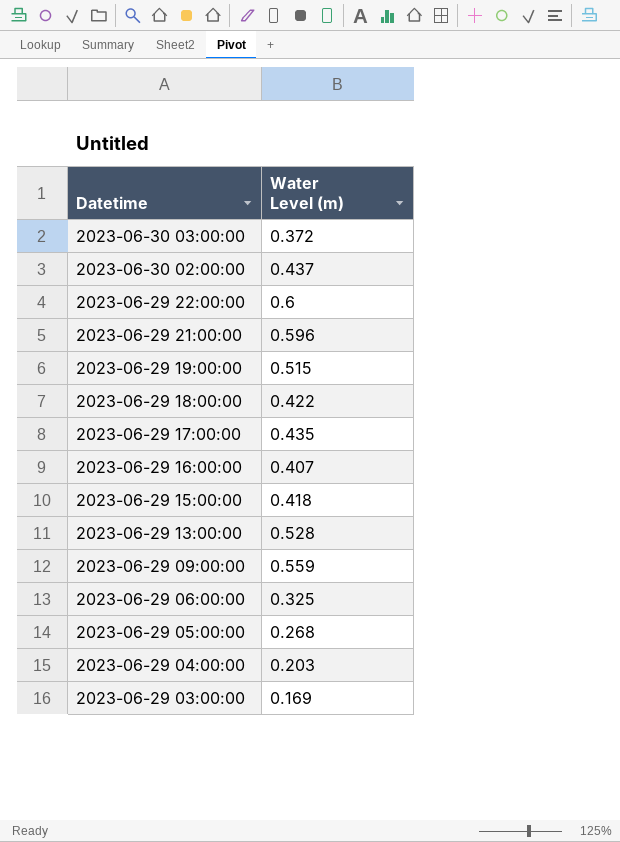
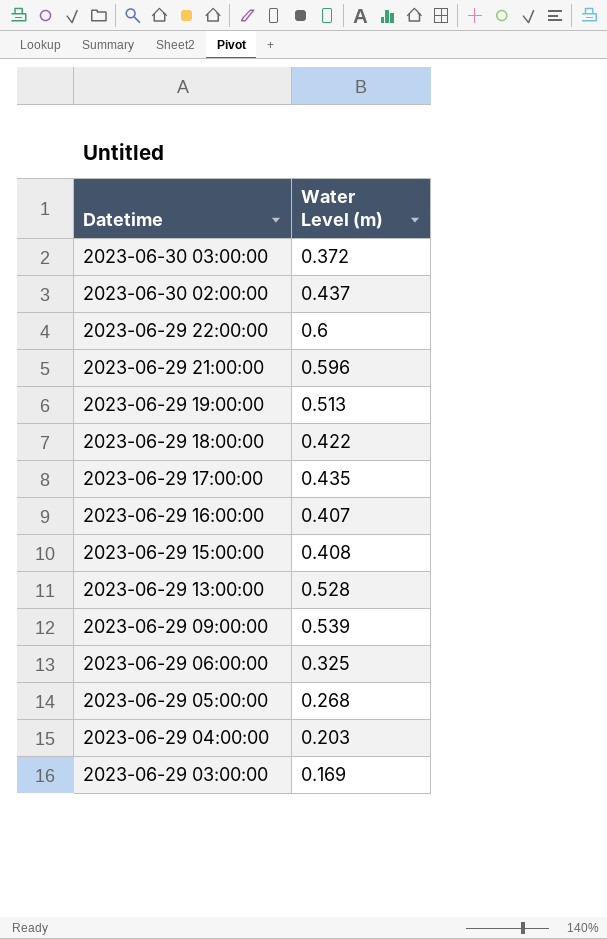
2023-06-29 19:00:00 | Water Level (m): 0.515 -> 0.513
2023-06-29 15:00:00 | Water Level (m): 0.418 -> 0.408
2023-06-29 09:00:00 | Water Level (m): 0.559 -> 0.539

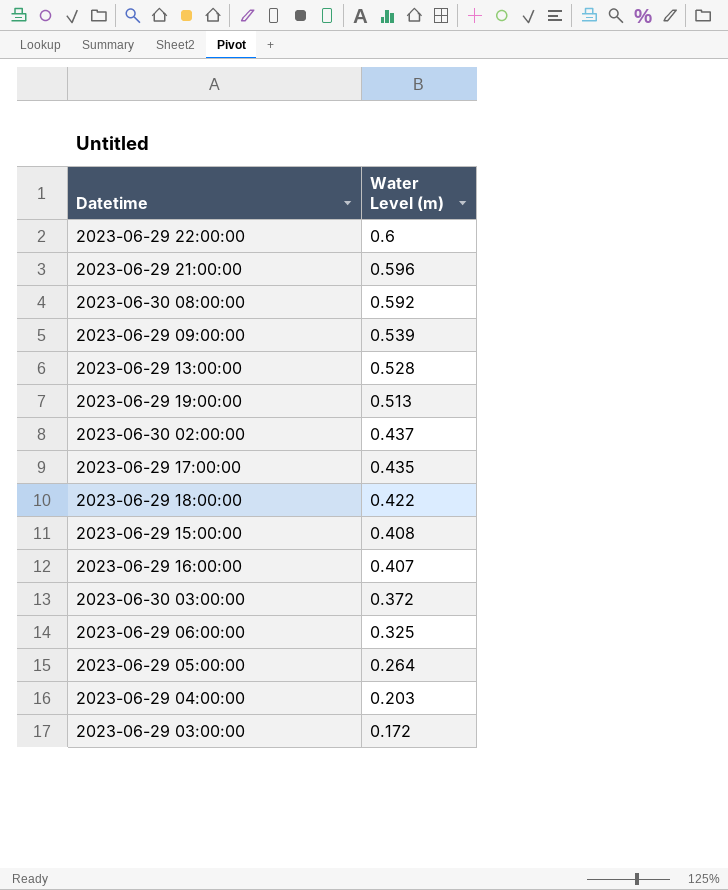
row order: Datetime descending -> Water Level (m) descending
row 2023-06-30 08:00:00: none -> 0.592
2023-06-29 05:00:00 | Water Level (m): 0.268 -> 0.264
2023-06-29 03:00:00 | Water Level (m): 0.169 -> 0.172

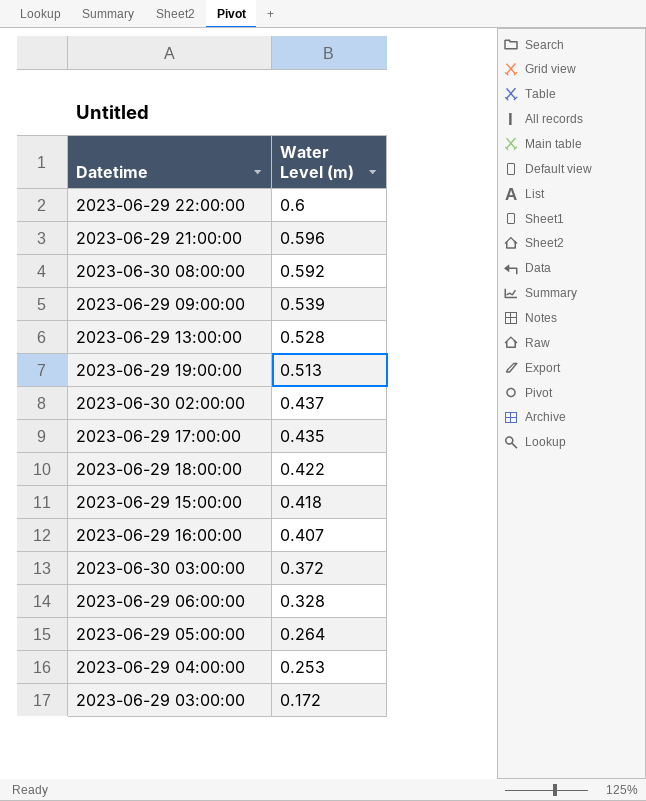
2023-06-29 15:00:00 | Water Level (m): 0.408 -> 0.418
2023-06-29 06:00:00 | Water Level (m): 0.325 -> 0.328
2023-06-29 04:00:00 | Water Level (m): 0.203 -> 0.253

